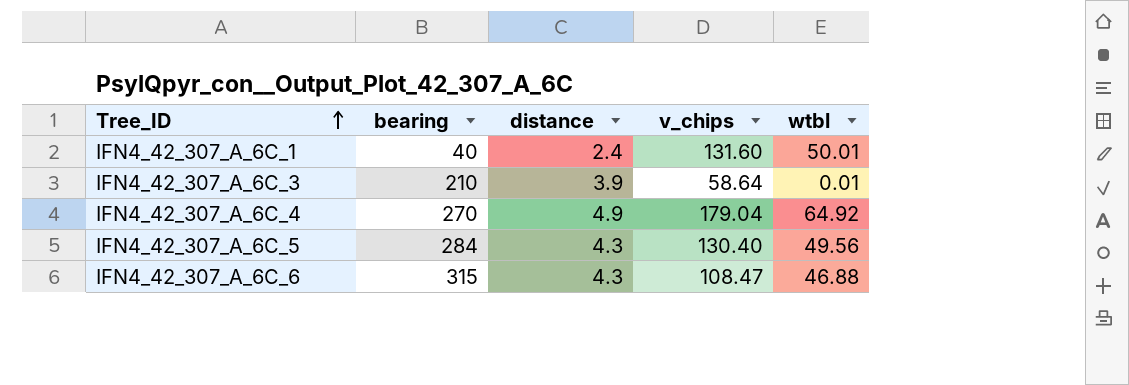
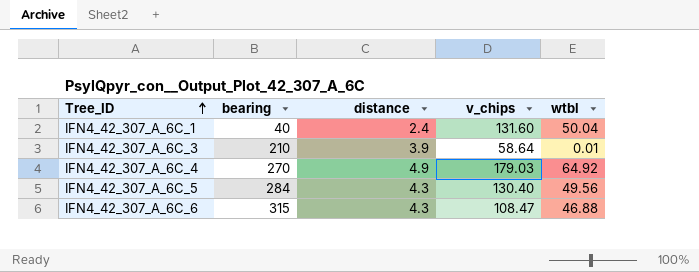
IFN4_42_307_A_6C_1 | wtbl: 50.01 -> 50.04
IFN4_42_307_A_6C_4 | v_chips: 179.04 -> 179.03

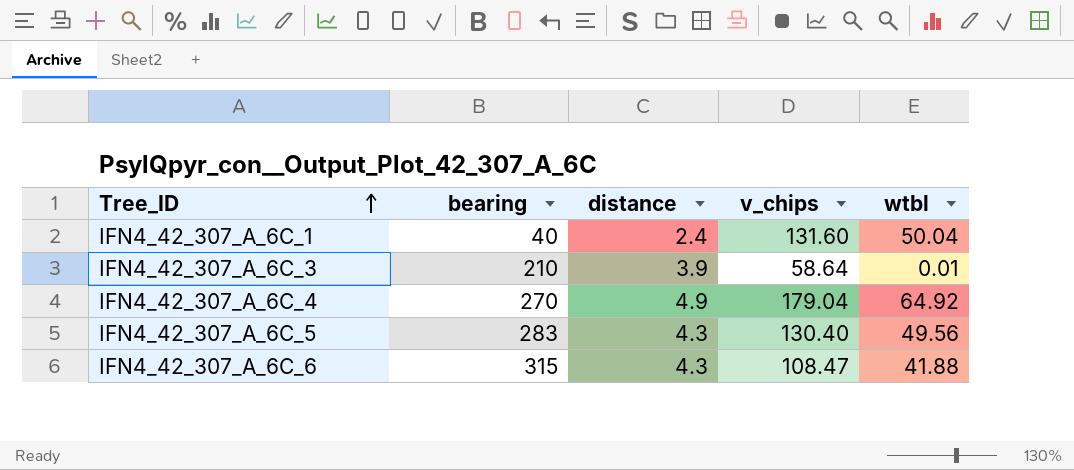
IFN4_42_307_A_6C_4 | v_chips: 179.03 -> 179.04
IFN4_42_307_A_6C_5 | bearing: 284 -> 283
IFN4_42_307_A_6C_6 | wtbl: 46.88 -> 41.88

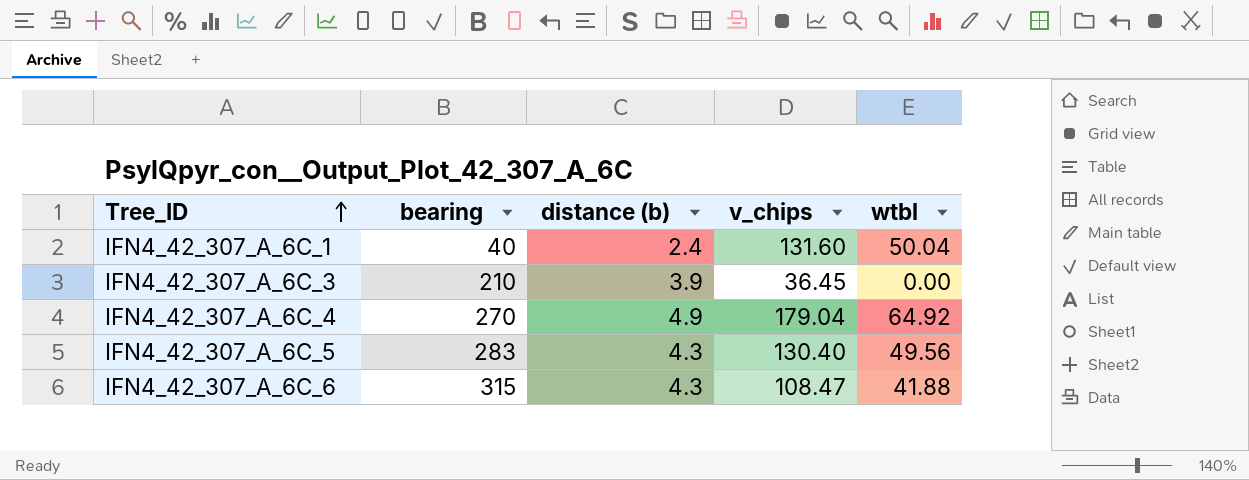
column name: distance -> distance (b)
IFN4_42_307_A_6C_3 | v_chips: 58.64 -> 36.45
IFN4_42_307_A_6C_3 | wtbl: 0.01 -> 0.00

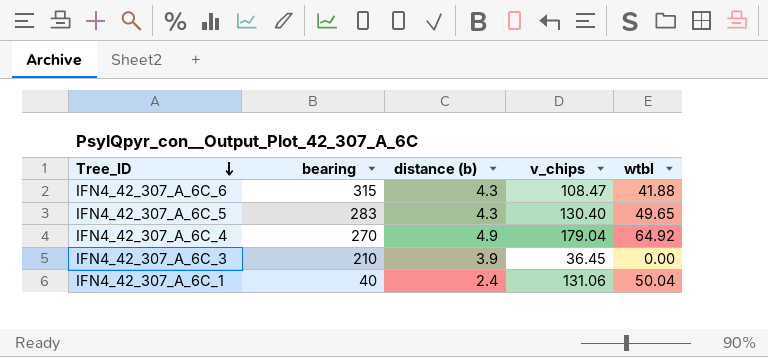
row order: Tree_ID ascending -> Tree_ID descending
IFN4_42_307_A_6C_5 | wtbl: 49.56 -> 49.65
IFN4_42_307_A_6C_1 | v_chips: 131.60 -> 131.06

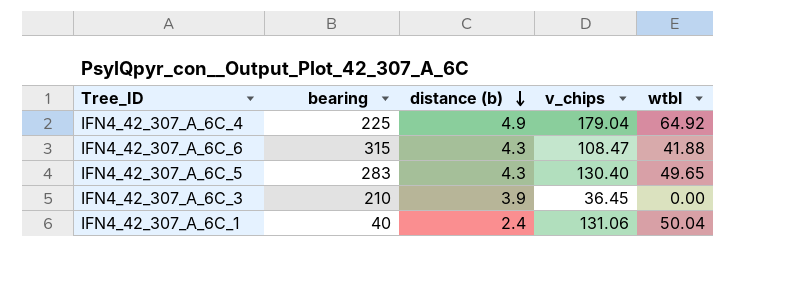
row order: Tree_ID descending -> distance (b) descending
IFN4_42_307_A_6C_4 | bearing: 270 -> 225

